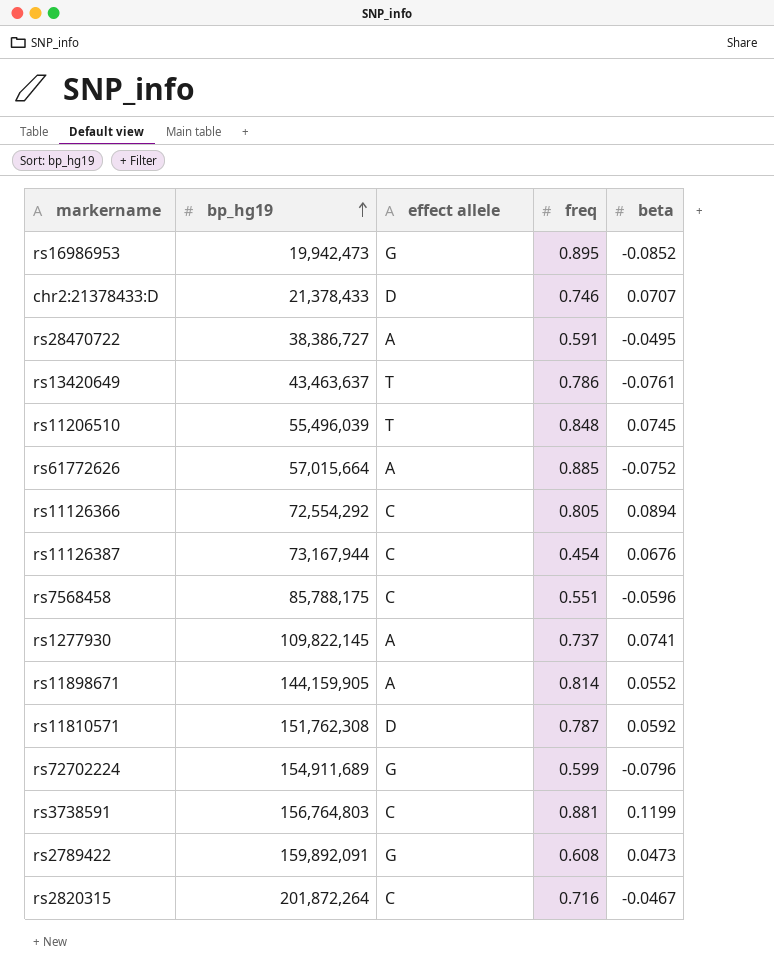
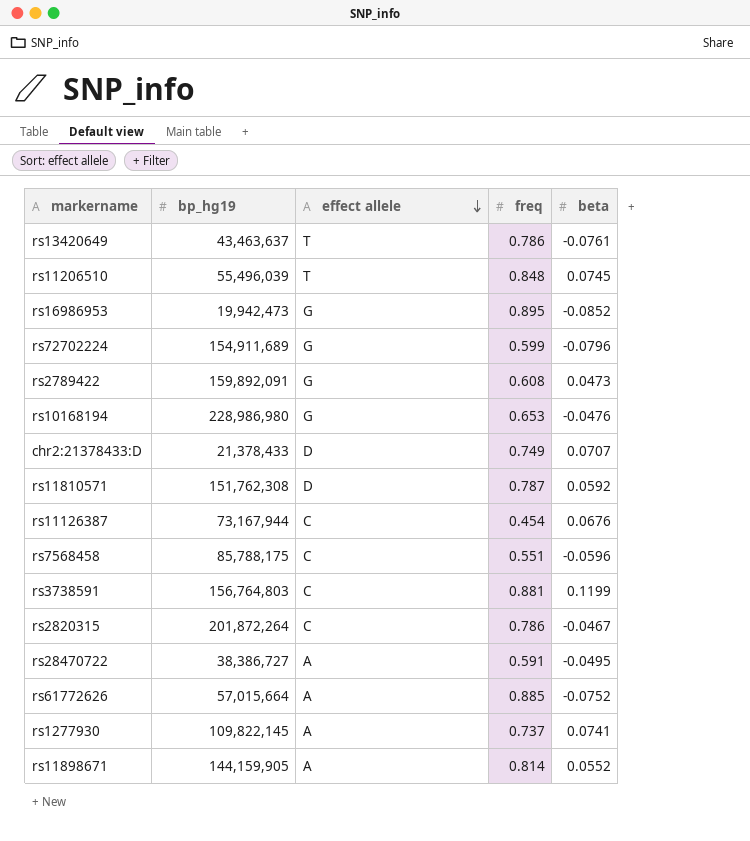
row order: bp_hg19 ascending -> effect allele descending
row rs11126366: 72,554,292 | C | 0.805 | 0.0894 -> none
row rs10168194: none -> 228,986,980 | G | 0.653 | -0.0476
chr2:21378433:D | freq: 0.746 -> 0.749
rs2820315 | freq: 0.716 -> 0.786

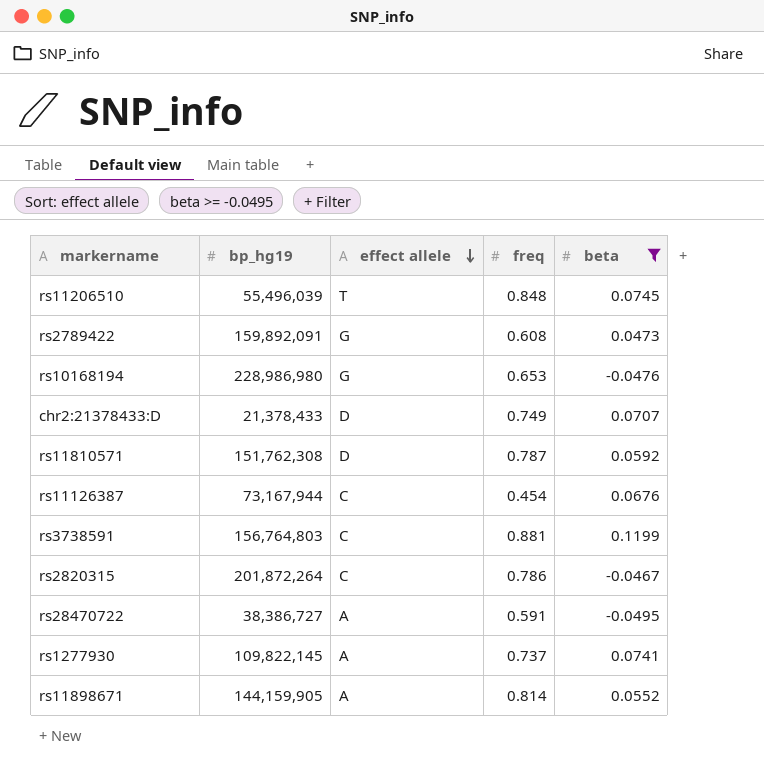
filter: none -> beta >= -0.0495

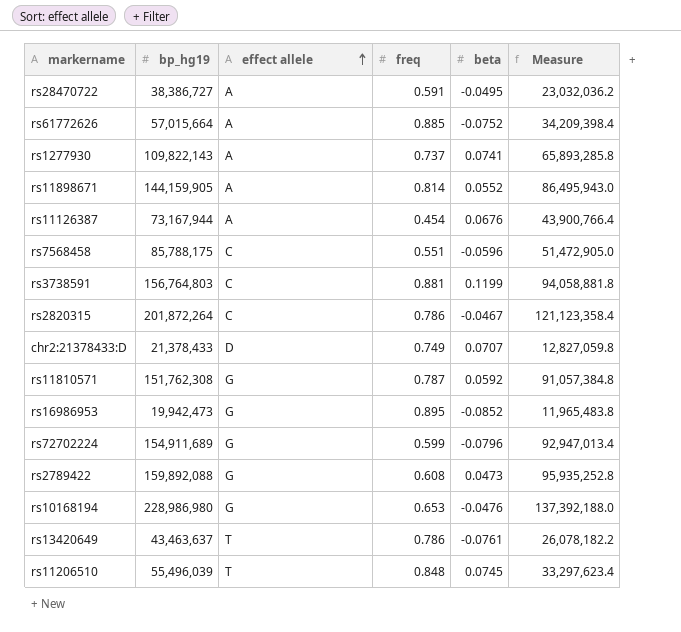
filter: beta >= -0.0495 -> none
row order: effect allele descending -> effect allele ascending
column Measure | formula: none -> [bp_hg19] * 0.6
rs1277930 | bp_hg19: 109,822,145 -> 109,822,143
rs11126387 | effect allele: C -> A
rs11810571 | effect allele: D -> G
rs2789422 | bp_hg19: 159,892,091 -> 159,892,088

